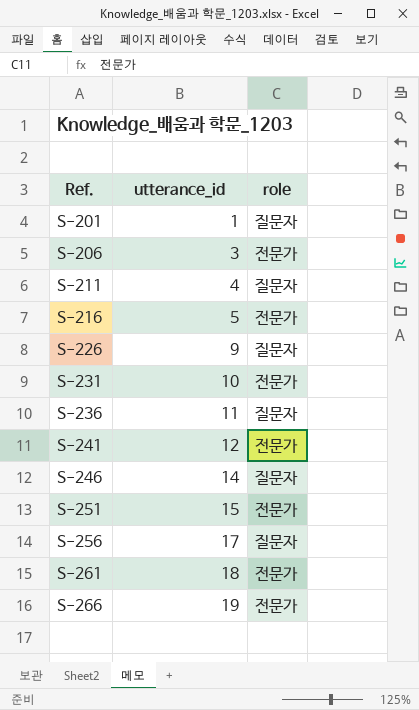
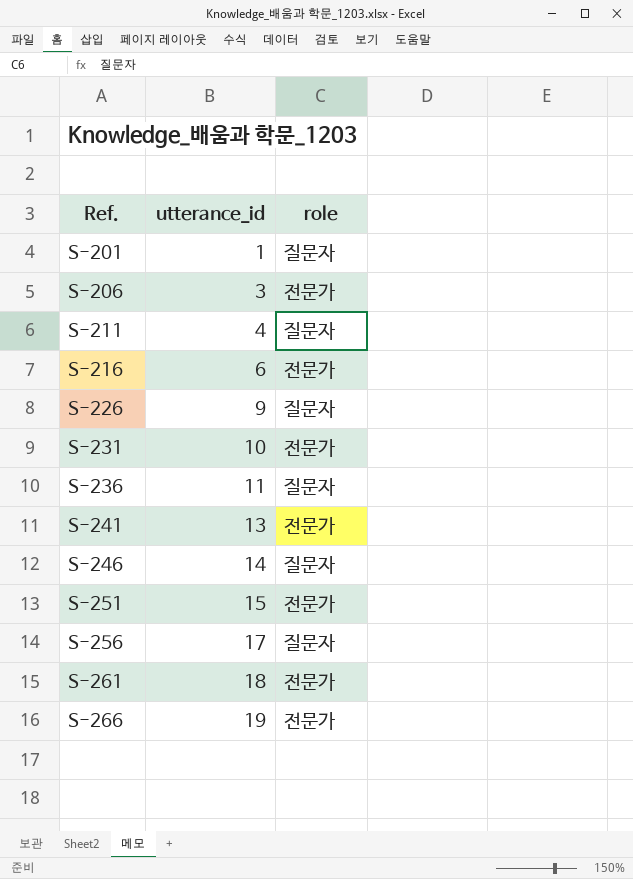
S-216 | utterance_id: 5 -> 6
S-241 | utterance_id: 12 -> 13

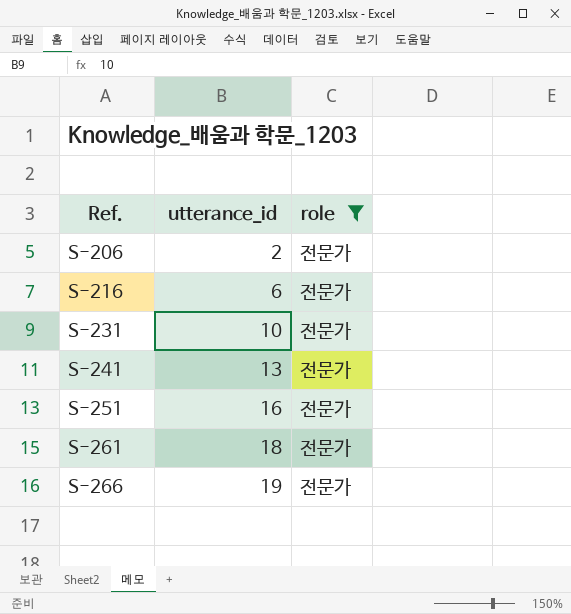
filter: none -> role = 전문가
S-206 | utterance_id: 3 -> 2
S-251 | utterance_id: 15 -> 16

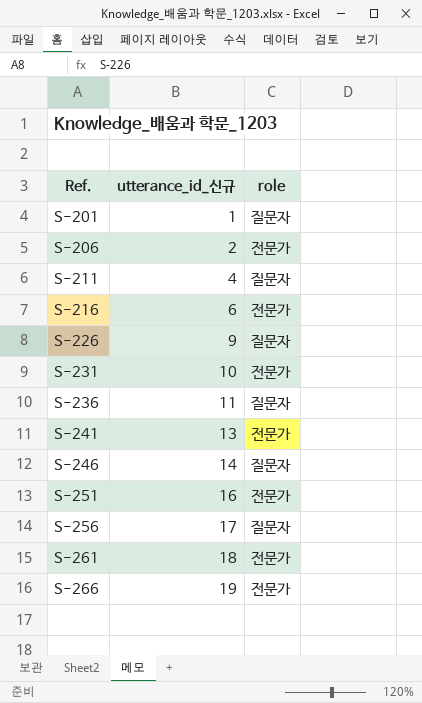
filter: role = 전문가 -> none
column name: utterance_id -> utterance_id_신규

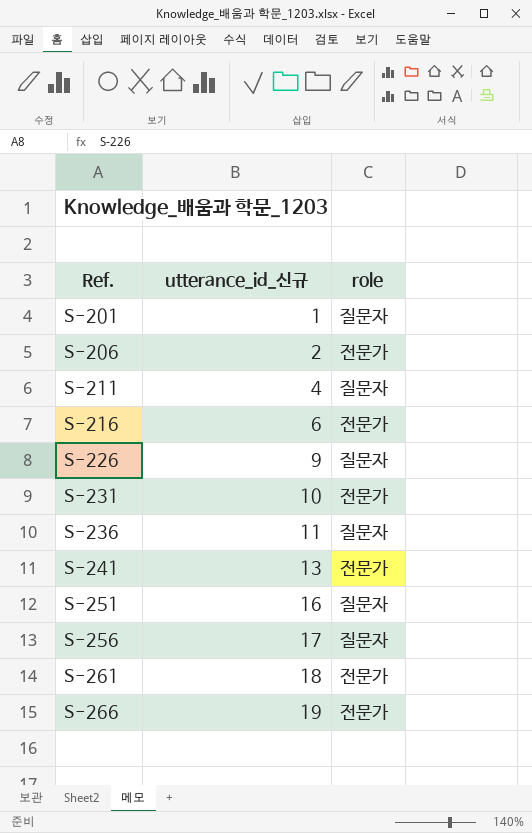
row S-246: 14 | 질문자 -> none
S-251 | role: 전문가 -> 질문자

